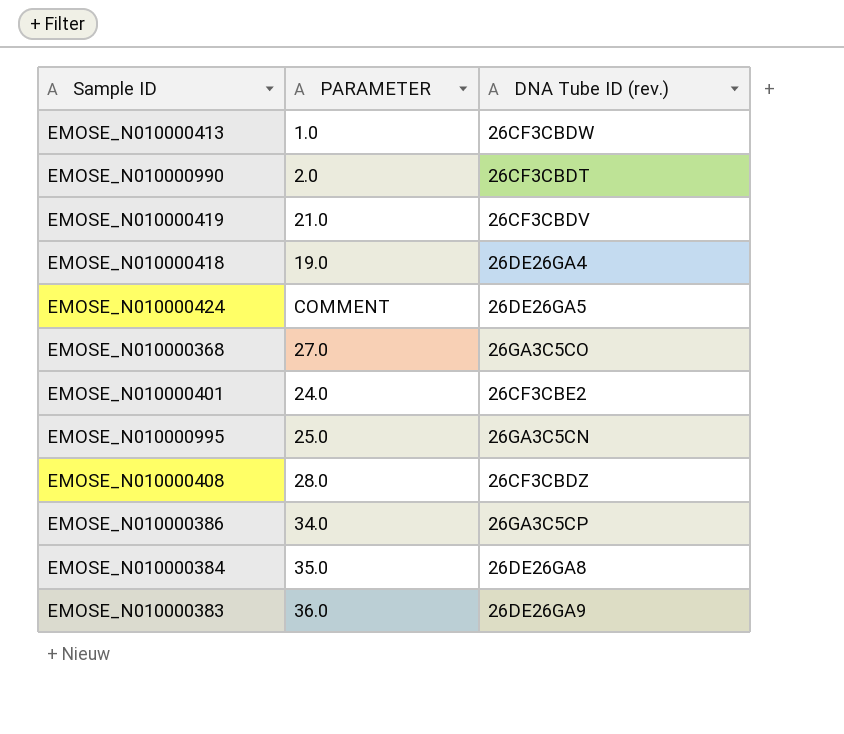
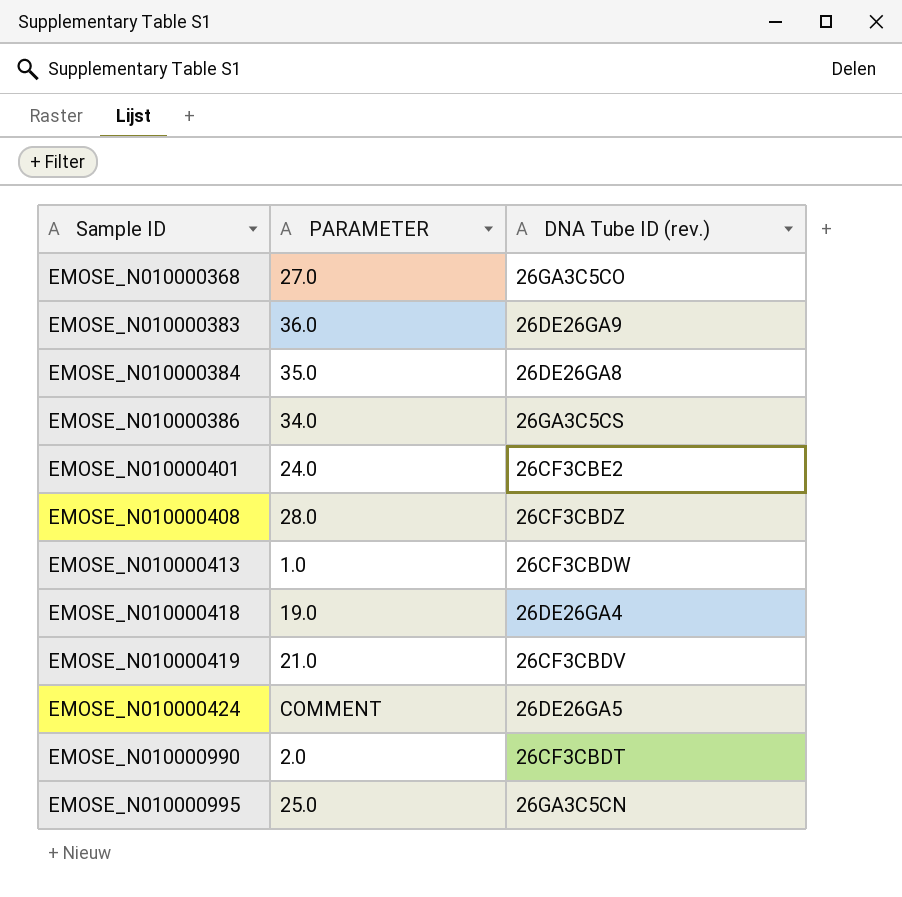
row order: none -> Sample ID ascending
EMOSE_N010000386 | DNA Tube ID (rev.): 26GA3C5CP -> 26GA3C5CS

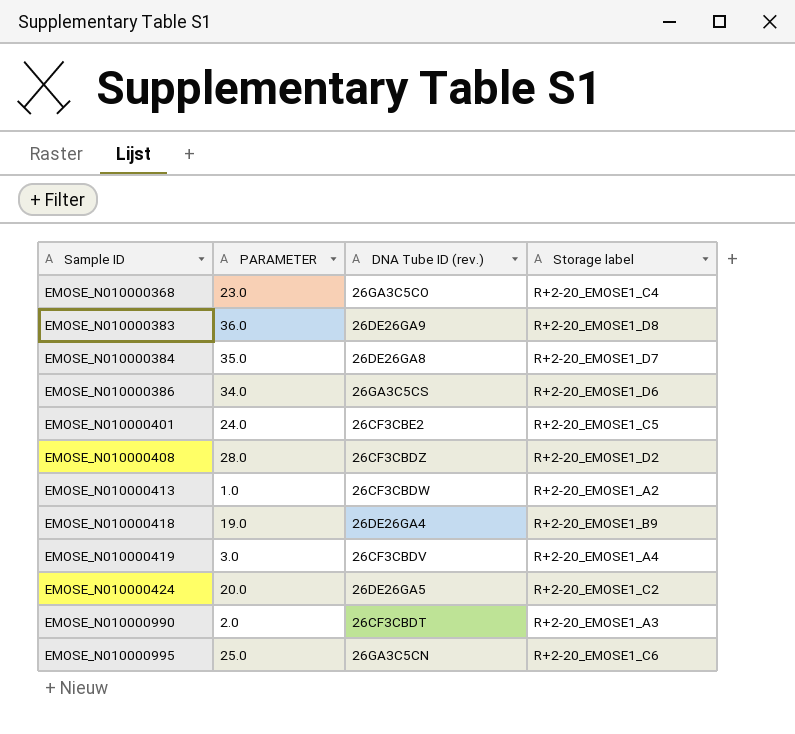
column Storage label | position: none -> 4
EMOSE_N010000368 | PARAMETER: 27.0 -> 23.0
EMOSE_N010000419 | PARAMETER: 21.0 -> 3.0
EMOSE_N010000424 | PARAMETER: COMMENT -> 20.0

